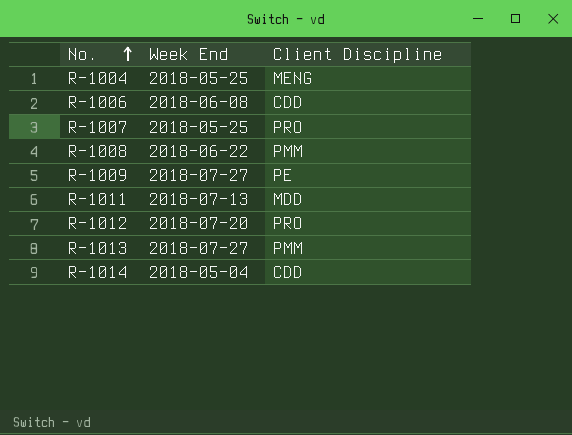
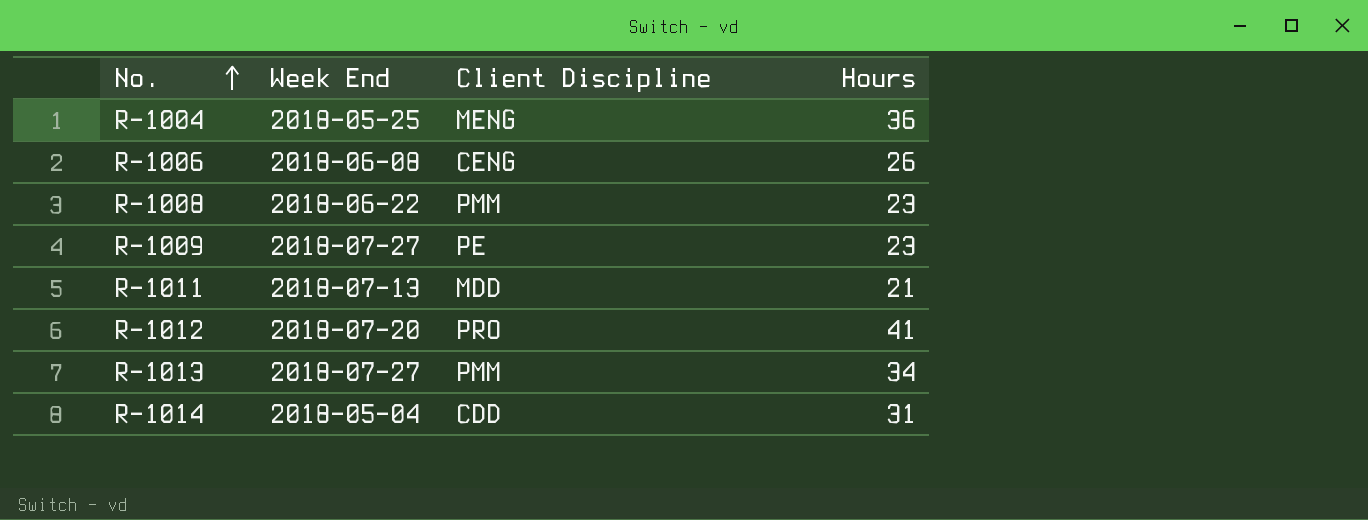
column Hours | position: none -> 4
row R-1007: 2018-05-25 | PRO -> none
R-1006 | Client Discipline: CDD -> CENG

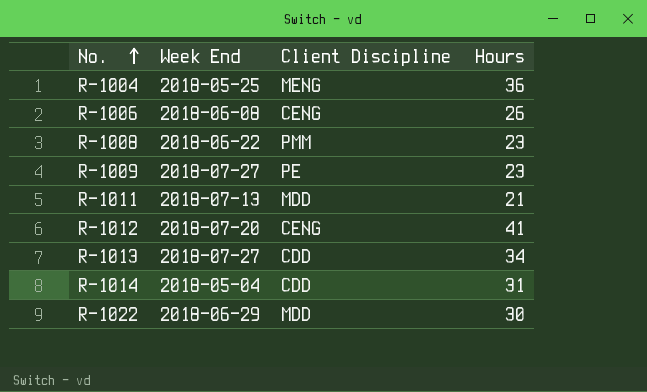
R-1012 | Client Discipline: PRO -> CENG
R-1013 | Client Discipline: PMM -> CDD
row R-1022: none -> 2018-06-29 | MDD | 30

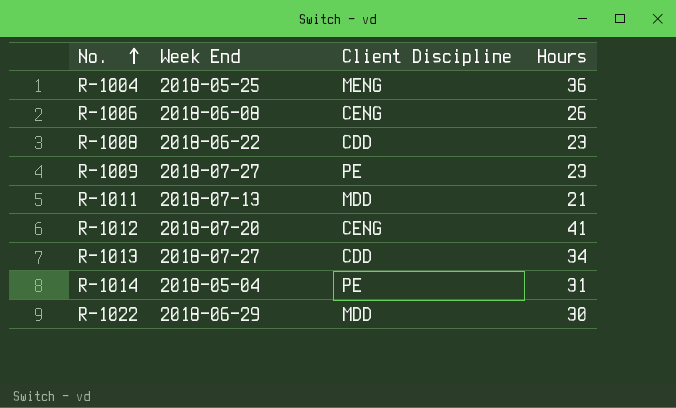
R-1008 | Client Discipline: PMM -> CDD
R-1014 | Client Discipline: CDD -> PE

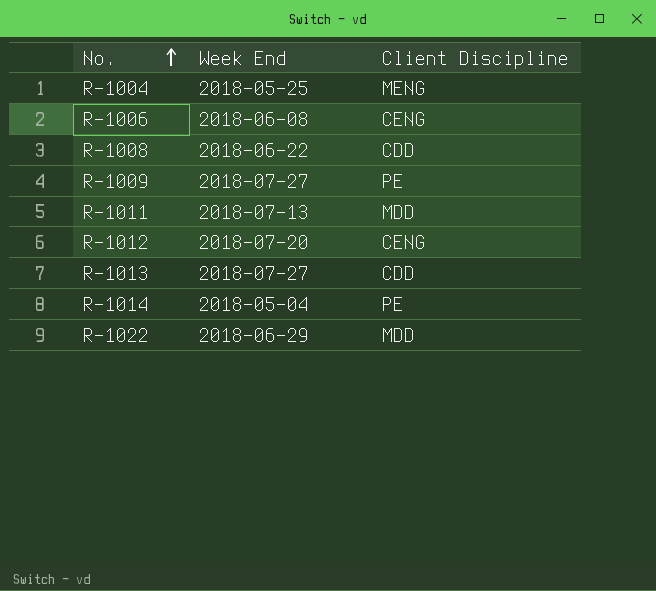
column Hours | position: 4 -> none

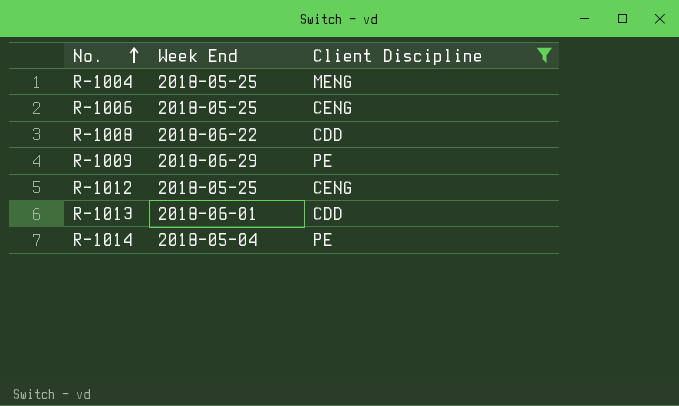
filter: none -> Client Discipline != MDD
R-1006 | Week End: 2018-06-08 -> 2018-05-25
R-1009 | Week End: 2018-07-27 -> 2018-06-29
R-1012 | Week End: 2018-07-20 -> 2018-05-25
R-1013 | Week End: 2018-07-27 -> 2018-06-01

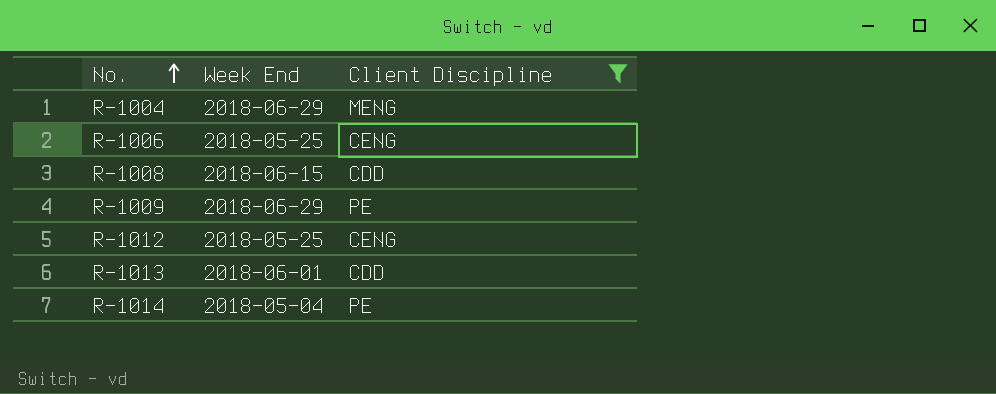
R-1004 | Week End: 2018-05-25 -> 2018-06-29
R-1008 | Week End: 2018-06-22 -> 2018-06-15

